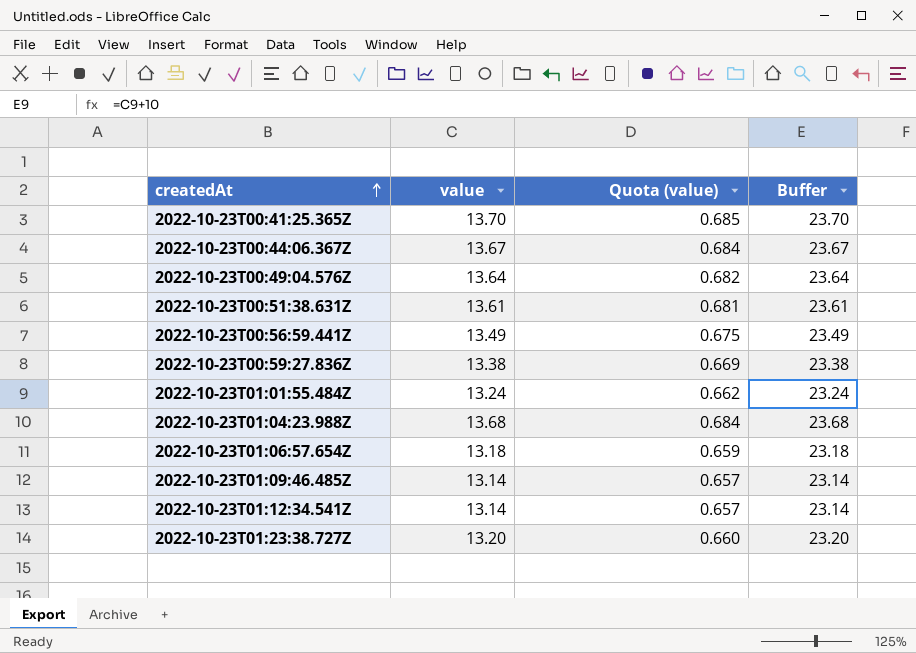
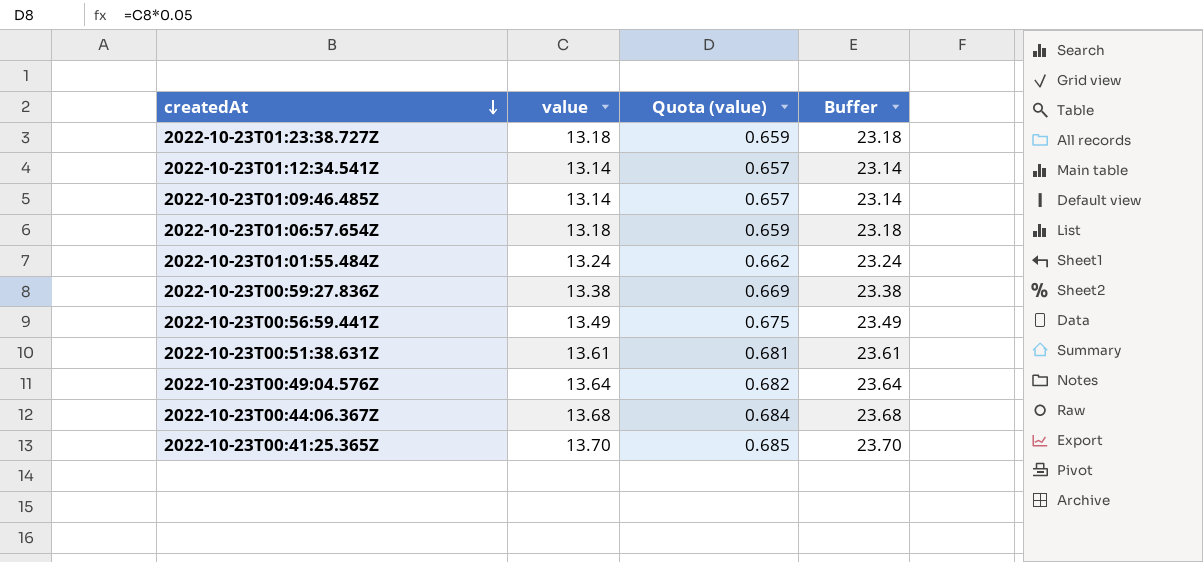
row order: createdAt ascending -> createdAt descending
row 2022-10-23T01:04:23.988Z: 13.68 | 0.684 | 23.68 -> none
2022-10-23T01:23:38.727Z | value: 13.20 -> 13.18
2022-10-23T01:23:38.727Z | Quota (value): 0.660 -> 0.659
2022-10-23T01:23:38.727Z | Buffer: 23.20 -> 23.18
2022-10-23T00:44:06.367Z | value: 13.67 -> 13.68
2022-10-23T00:44:06.367Z | Buffer: 23.67 -> 23.68

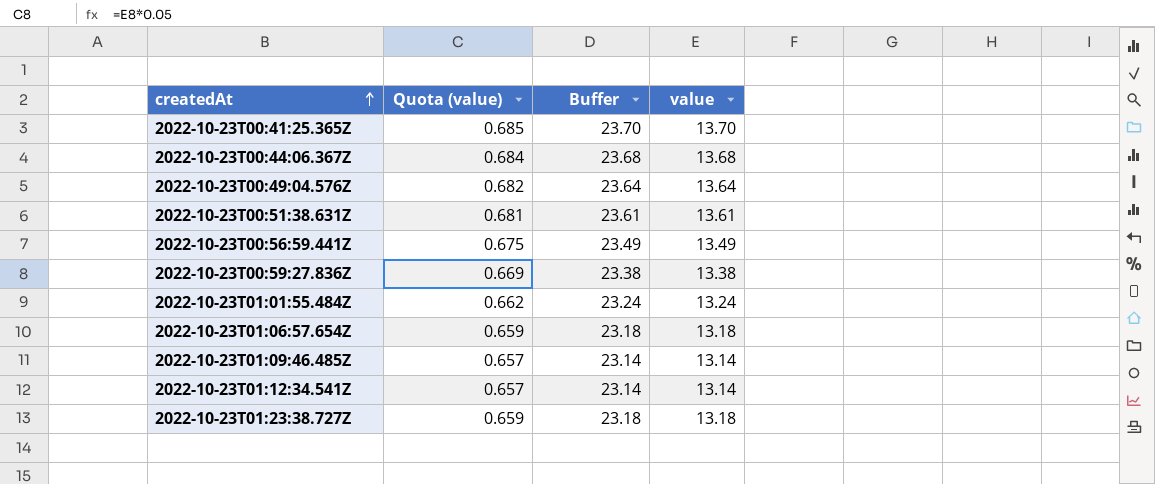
row order: createdAt descending -> createdAt ascending
column value | position: 2 -> 4

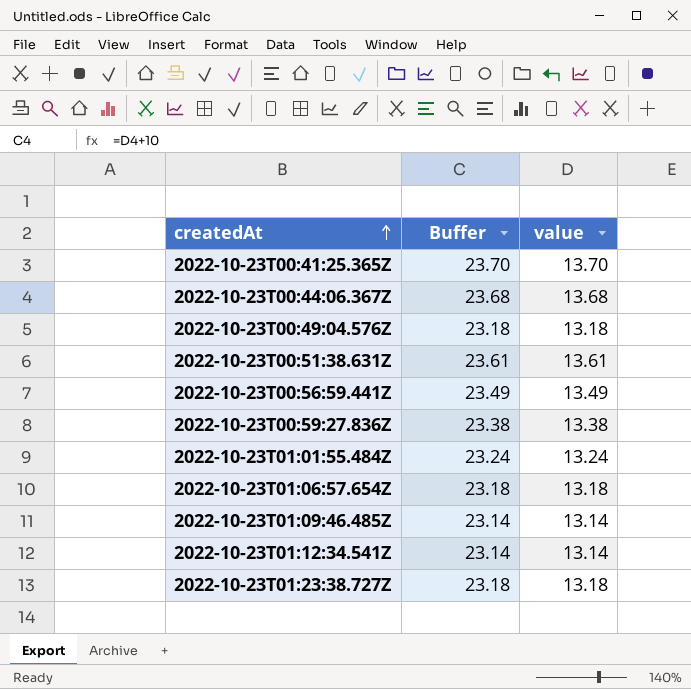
column Quota (value) | formula: [value] * 0.05 -> none
2022-10-23T00:49:04.576Z | Buffer: 23.64 -> 23.18
2022-10-23T00:49:04.576Z | value: 13.64 -> 13.18

